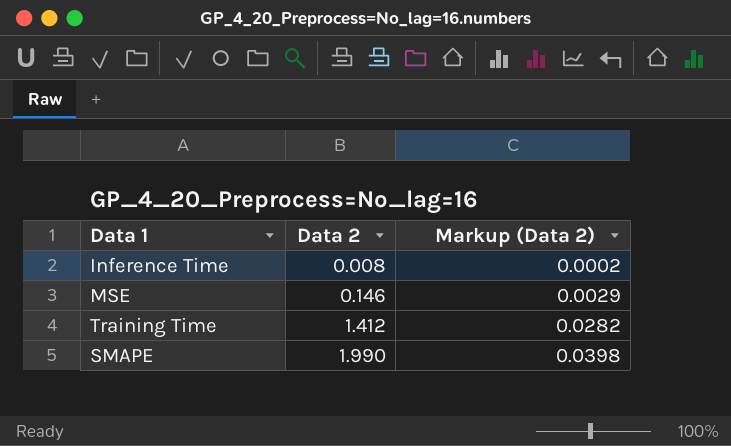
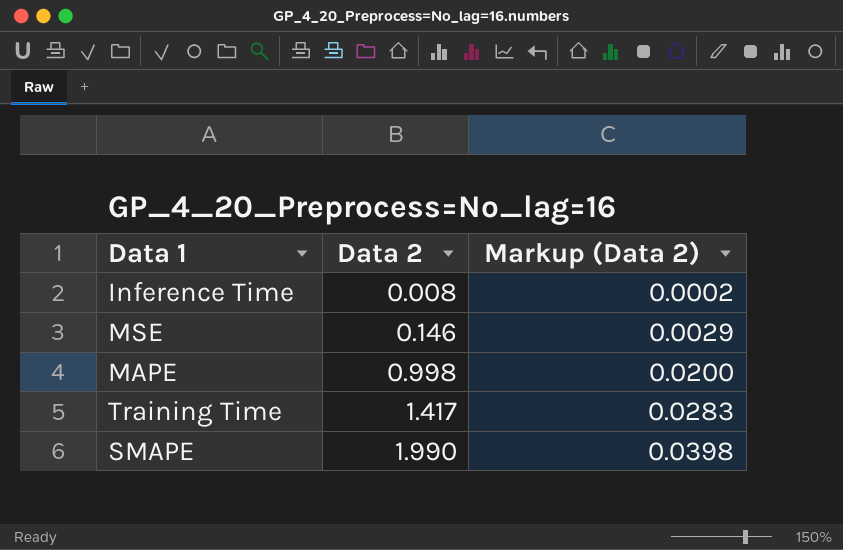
row MAPE: none -> 0.998 | 0.0200
Training Time | Data 2: 1.412 -> 1.417
Training Time | Markup (Data 2): 0.0282 -> 0.0283

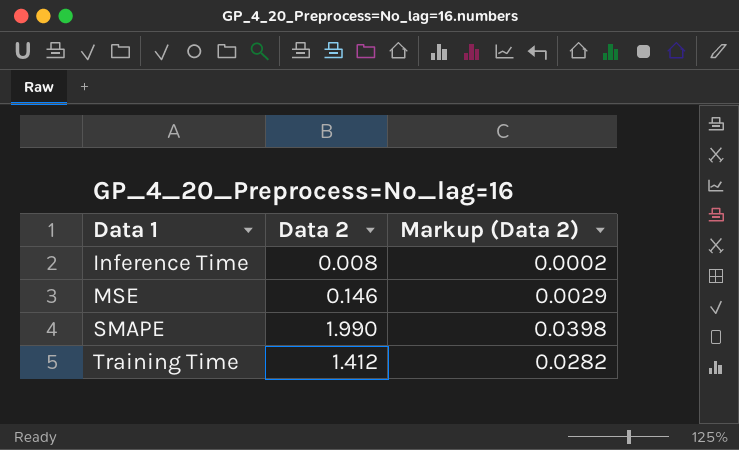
row order: Data 2 ascending -> Data 1 ascending
row MAPE: 0.998 | 0.0200 -> none
Training Time | Data 2: 1.417 -> 1.412
Training Time | Markup (Data 2): 0.0283 -> 0.0282

